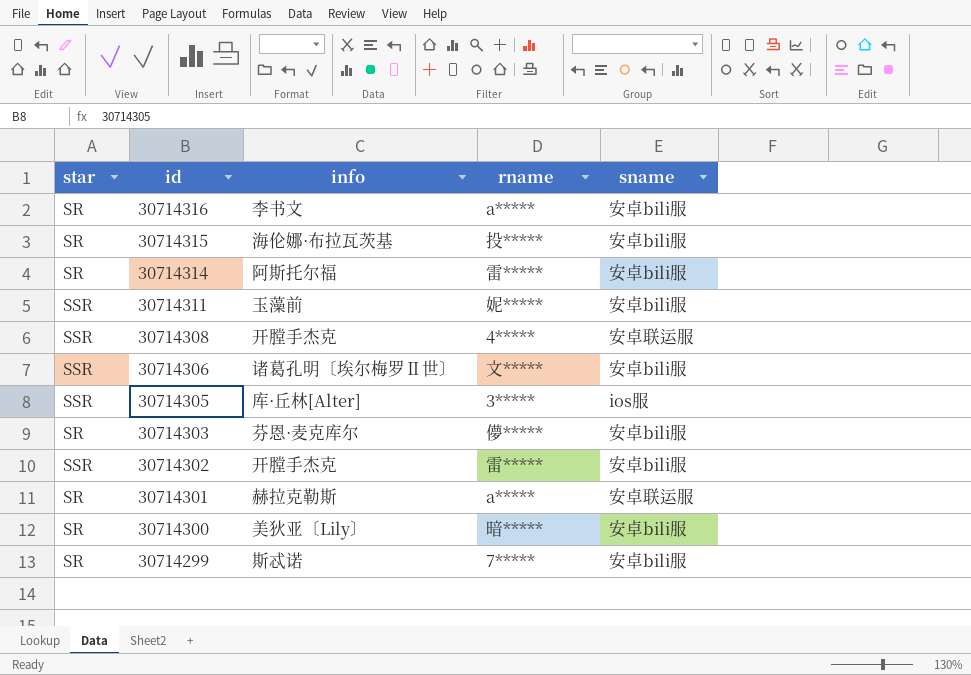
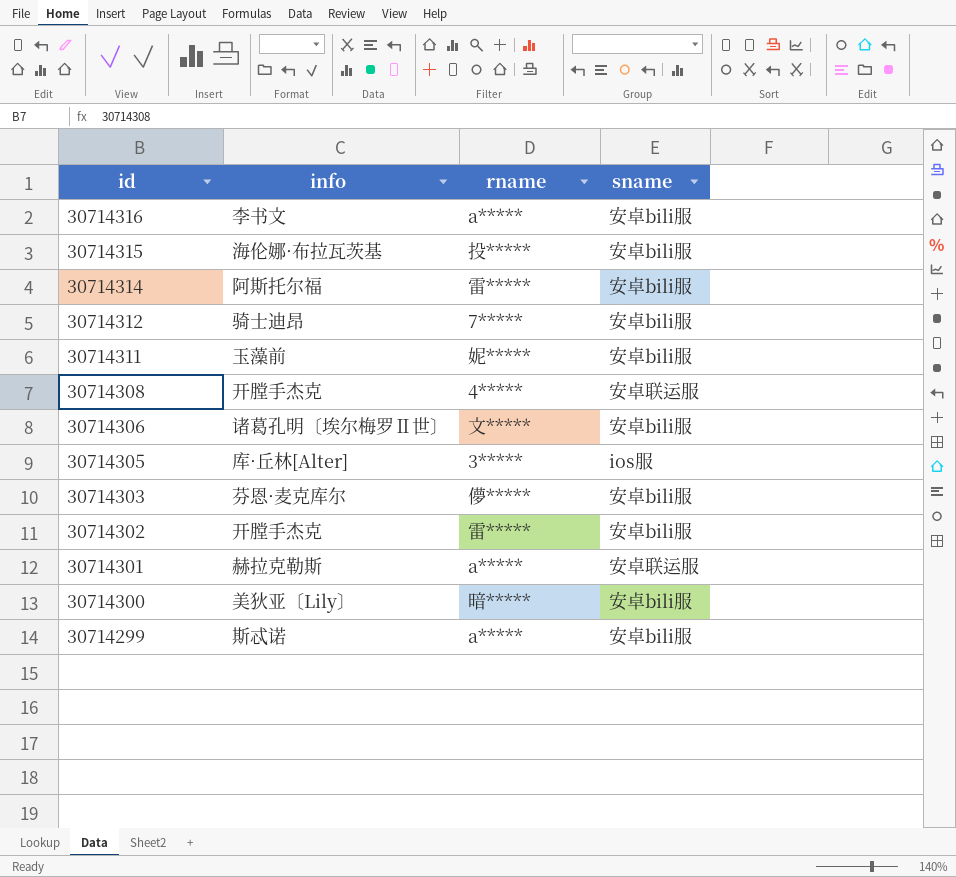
column star | position: 1 -> none
row 30714312: none -> 骑士迪昂 | 7***** | 安卓bili服
30714299 | rname: 7***** -> a*****

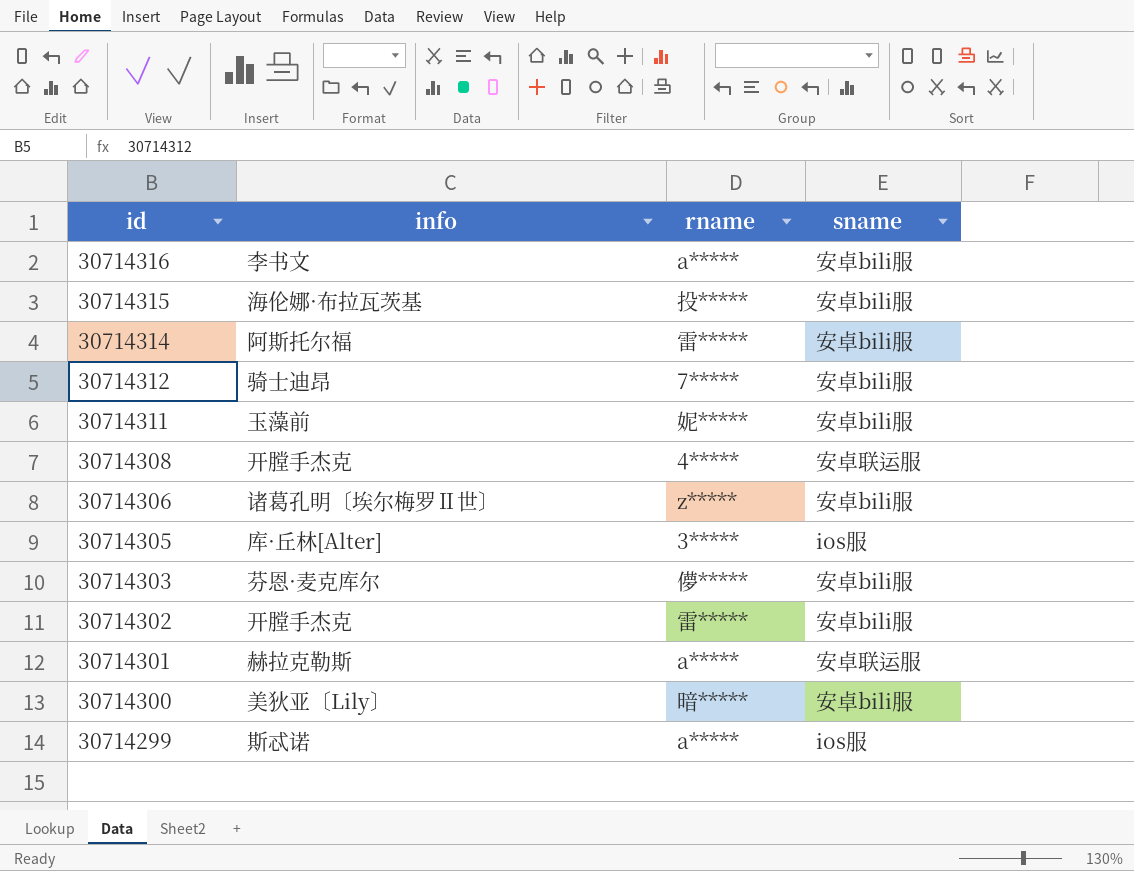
30714306 | rname: 文***** -> z*****
30714299 | sname: 安卓bili服 -> ios服

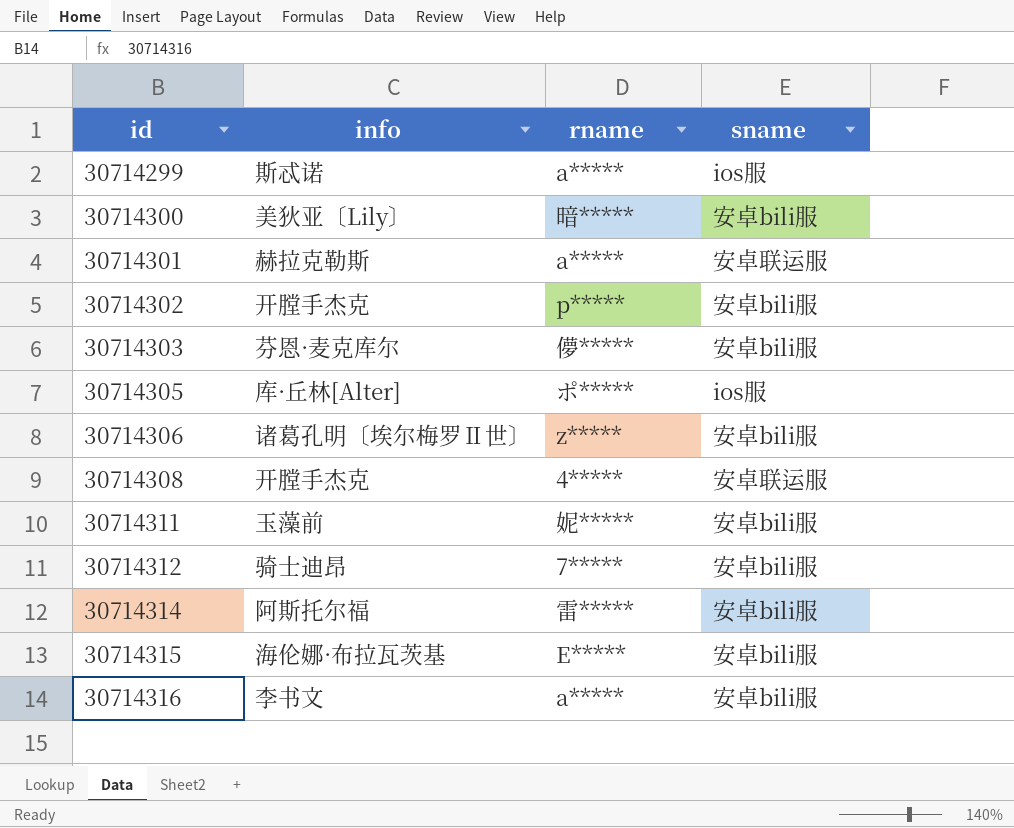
row order: id descending -> id ascending
30714302 | rname: 雷***** -> p*****
30714305 | rname: 3***** -> ポ*****
30714315 | rname: 投***** -> E*****

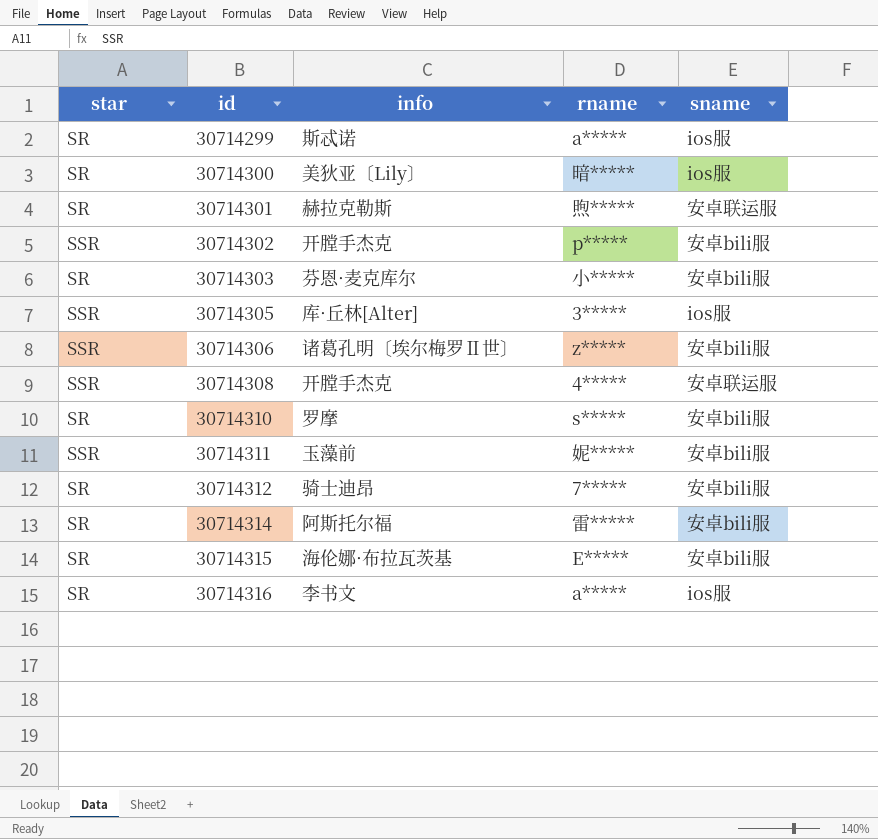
column star | position: none -> 1
30714300 | sname: 安卓bili服 -> ios服
30714301 | rname: a***** -> 煦*****
30714303 | rname: 儚***** -> 小*****
30714305 | rname: ポ***** -> 3*****
row 30714310: none -> SR | 罗摩 | s***** | 安卓bili服
30714316 | sname: 安卓bili服 -> ios服

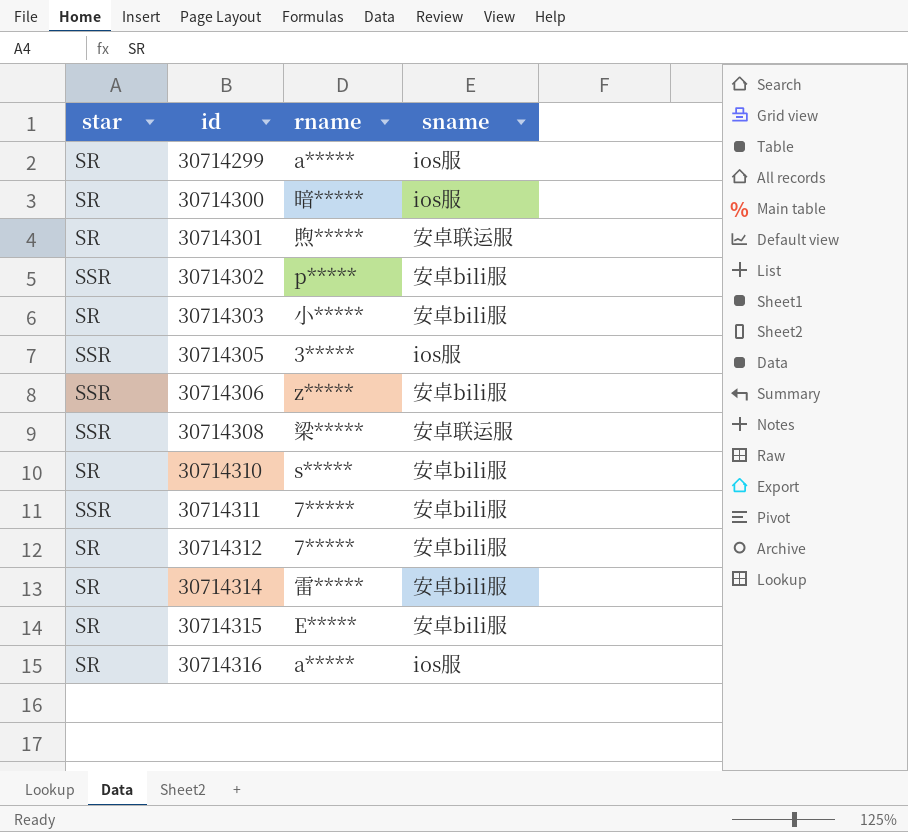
column info | position: 3 -> none
30714308 | rname: 4***** -> 梁*****
30714311 | rname: 妮***** -> 7*****

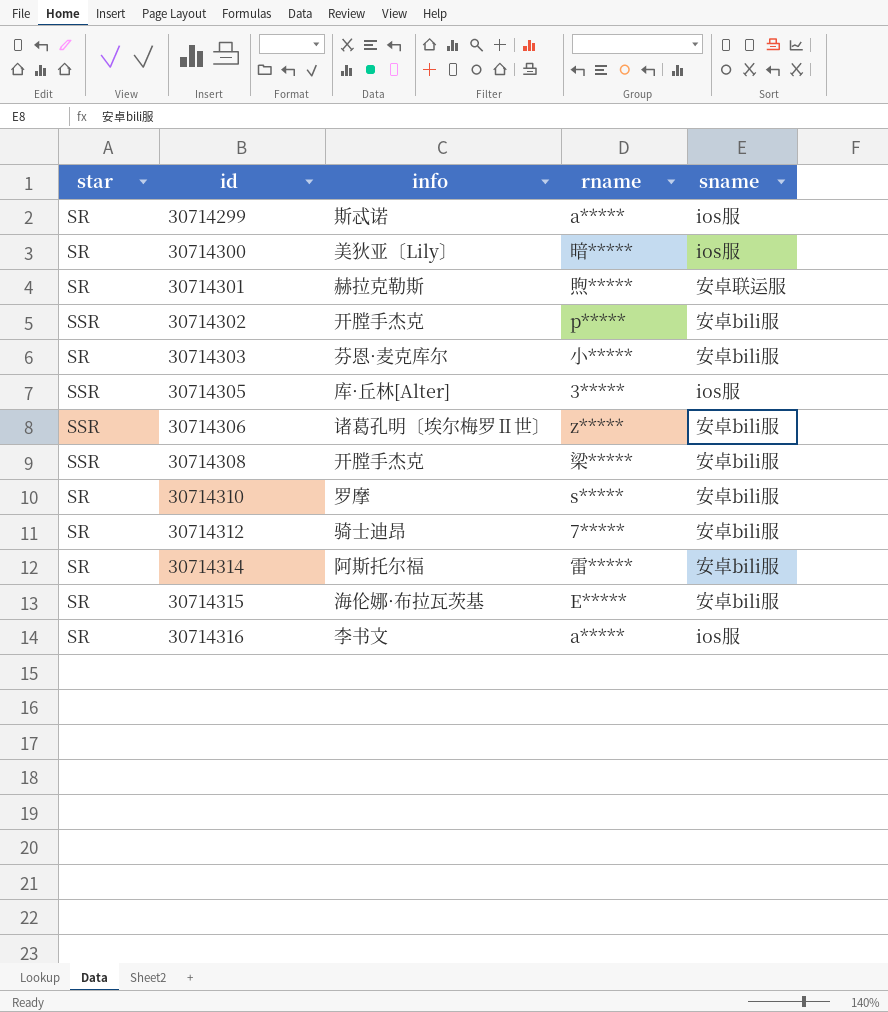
column info | position: none -> 3
row 30714311: SSR | 7***** | 安卓bili服 -> none
30714308 | sname: 安卓联运服 -> 安卓bili服

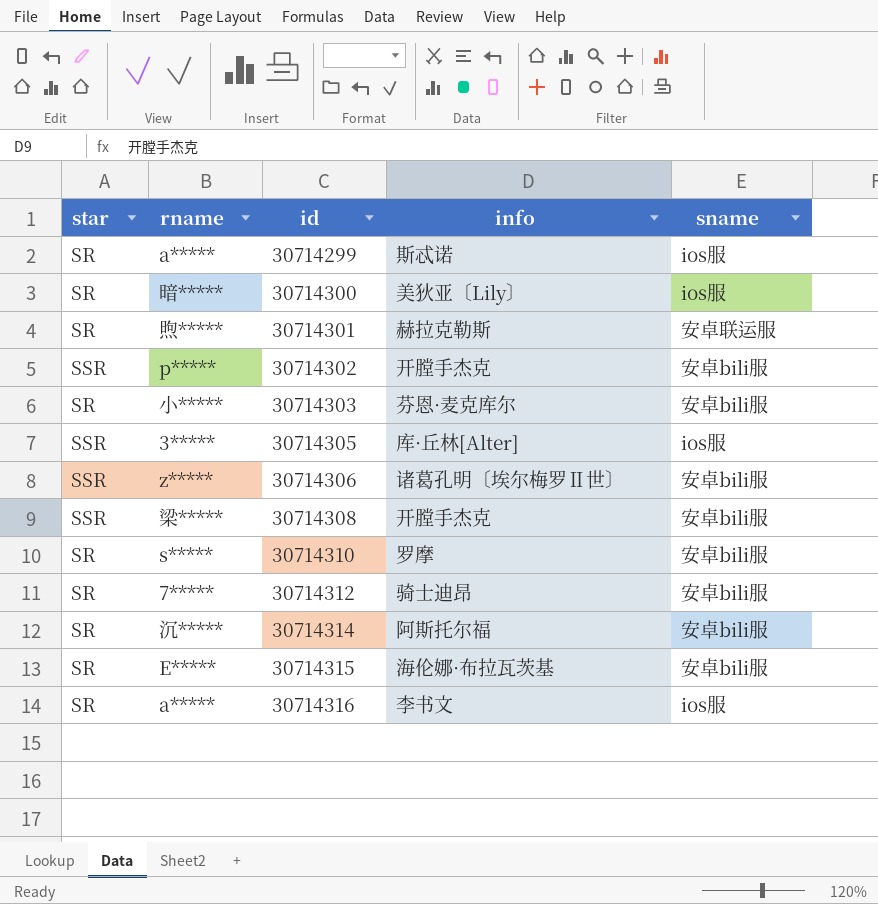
column rname | position: 4 -> 2
30714314 | rname: 雷***** -> 沉*****

